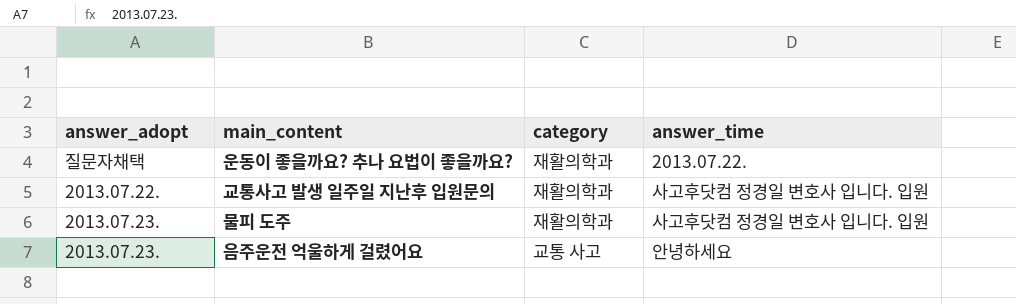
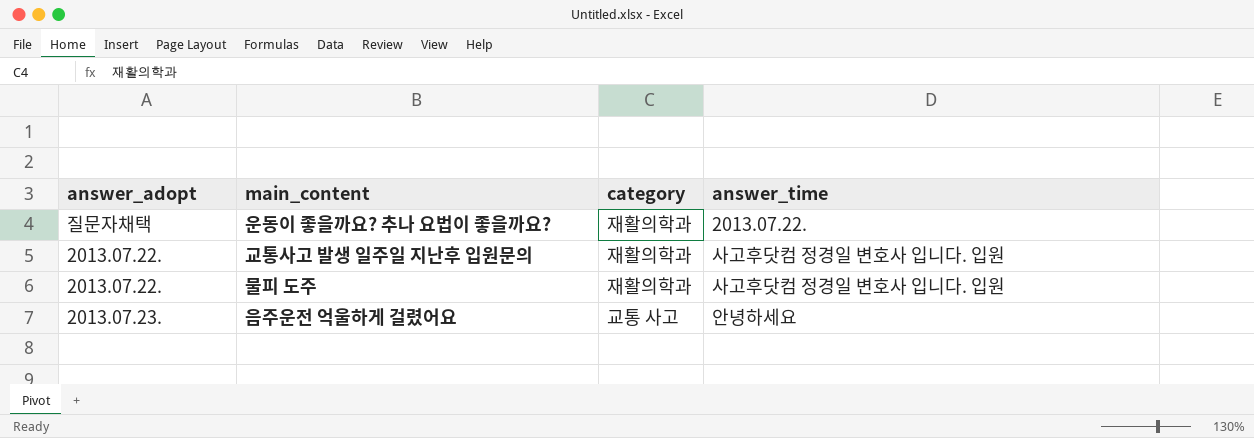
물피 도주 | answer_adopt: 2013.07.23. -> 2013.07.22.

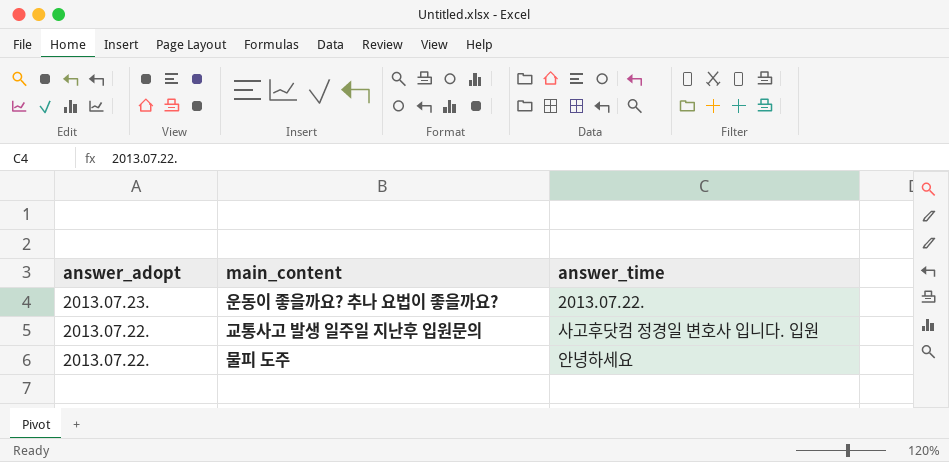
column category | position: 3 -> none
row 음주운전 억울하게 걸렸어요: 2013.07.23. | 교통 사고 | 안녕하세요 -> none
운동이 좋을까요? 추나 요법이 좋을까요? | answer_adopt: 질문자채택 -> 2013.07.23.
물피 도주 | answer_time: 사고후닷컴 정경일 변호사 입니다. 입원 -> 안녕하세요

